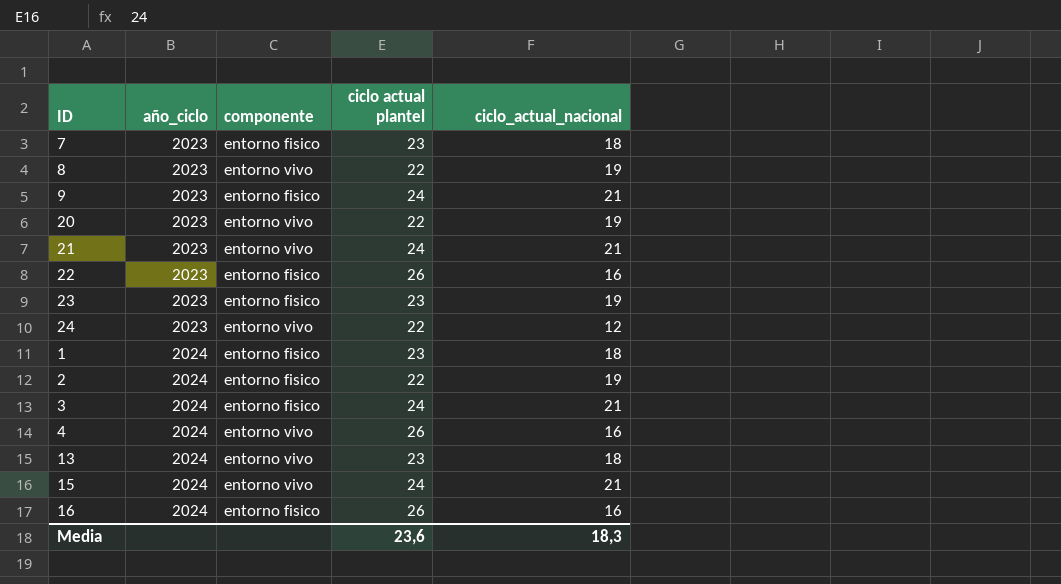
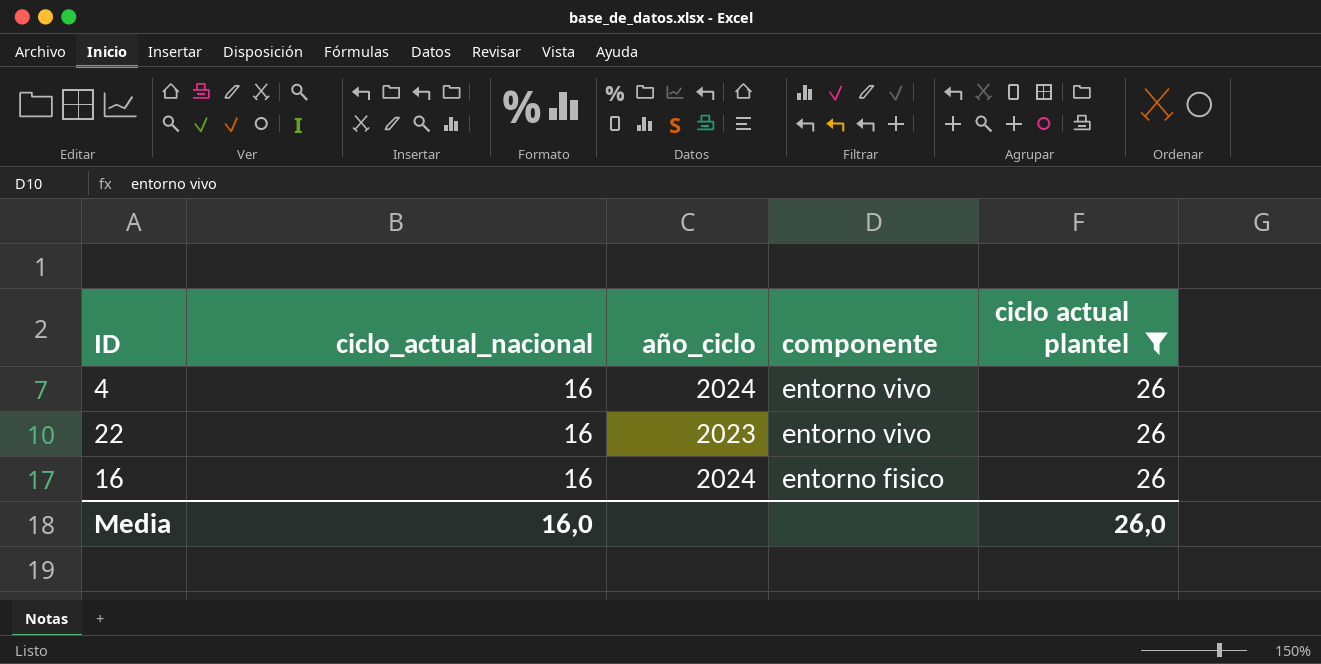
filter: none -> ciclo actual plantel = 26
row order: año_ciclo ascending -> componente descending
column ciclo_actual_nacional | position: 5 -> 2
22 | componente: entorno fisico -> entorno vivo
Media | ciclo_actual_nacional: 18,3 -> 16,0
Media | ciclo actual plantel: 23,6 -> 26,0

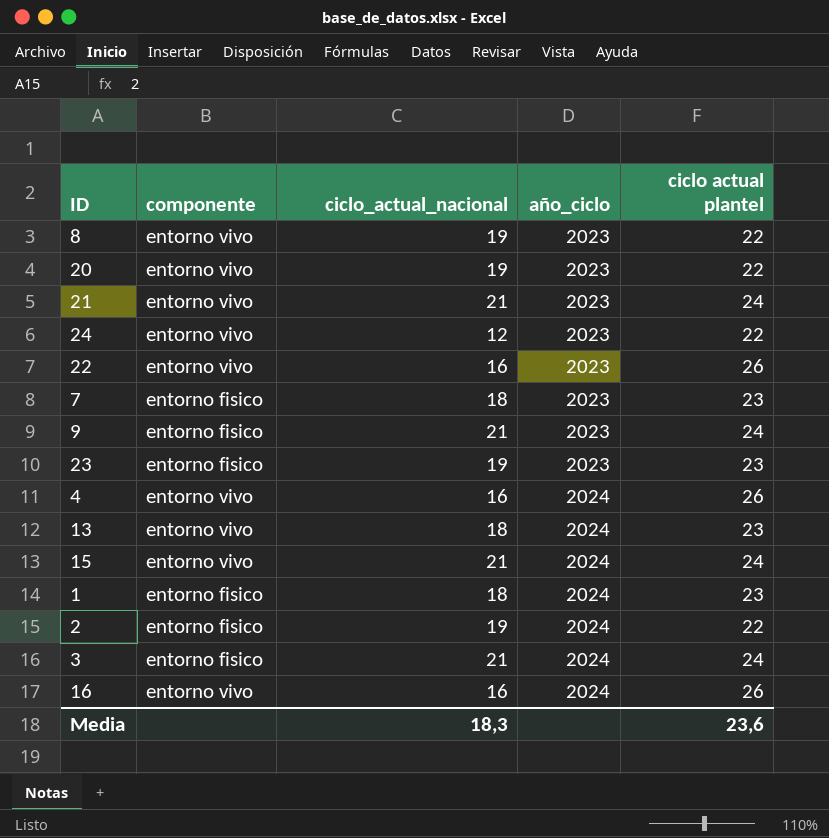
filter: ciclo actual plantel = 26 -> none
row order: componente descending -> año_ciclo ascending
column componente | position: 4 -> 2
16 | componente: entorno fisico -> entorno vivo
Media | ciclo_actual_nacional: 16,0 -> 18,3
Media | ciclo actual plantel: 26,0 -> 23,6

